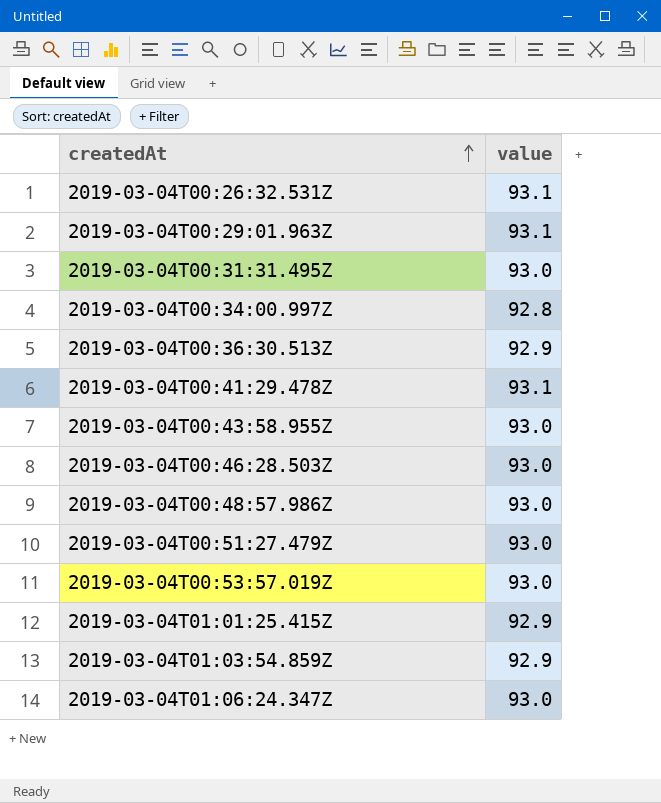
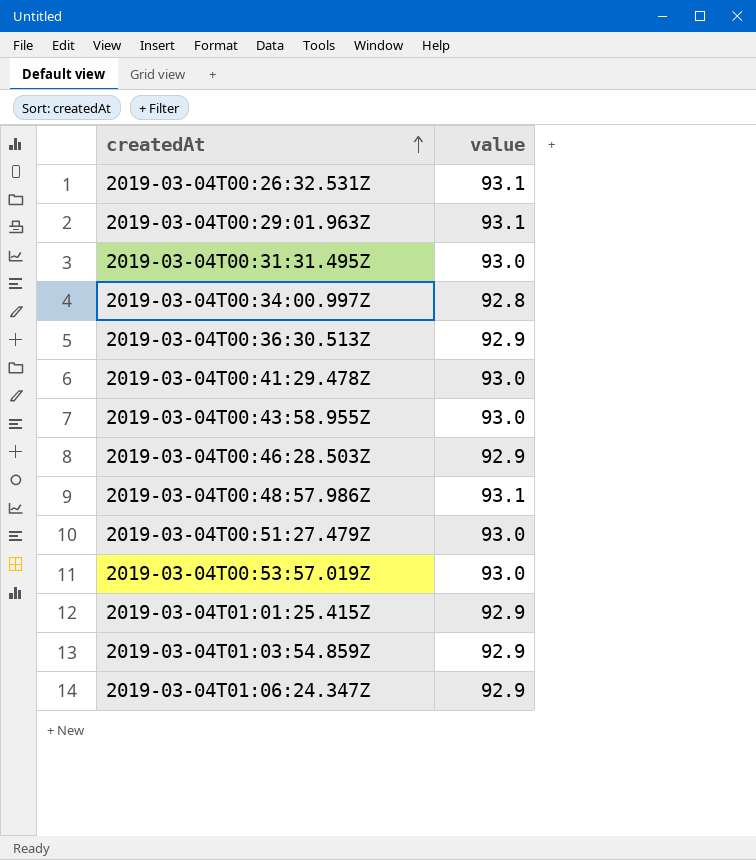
2019-03-04T00:41:29.478Z | value: 93.1 -> 93.0
2019-03-04T00:46:28.503Z | value: 93.0 -> 92.9
2019-03-04T00:48:57.986Z | value: 93.0 -> 93.1
2019-03-04T01:06:24.347Z | value: 93.0 -> 92.9

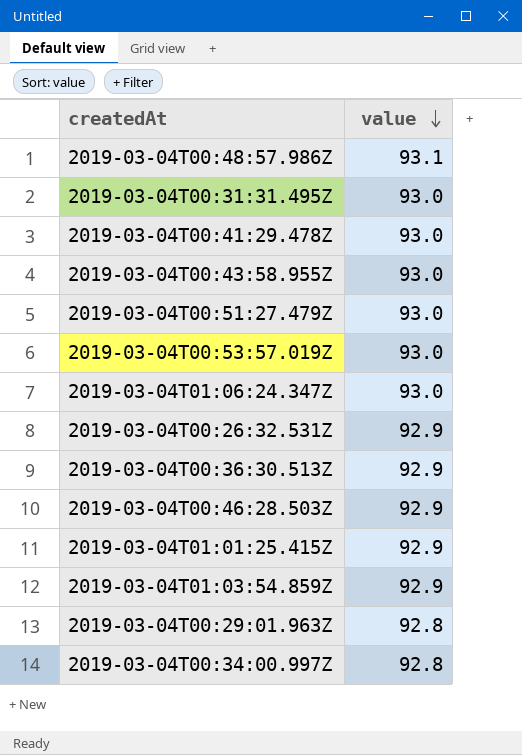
row order: createdAt ascending -> value descending
2019-03-04T01:06:24.347Z | value: 92.9 -> 93.0
2019-03-04T00:26:32.531Z | value: 93.1 -> 92.9
2019-03-04T00:29:01.963Z | value: 93.1 -> 92.8

